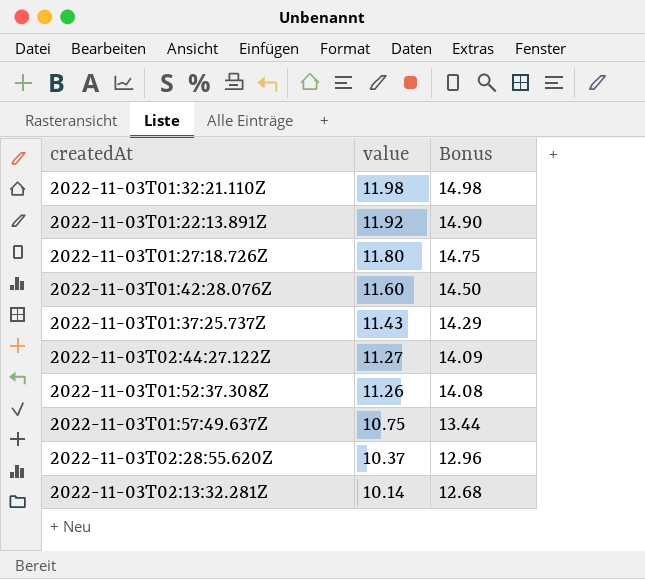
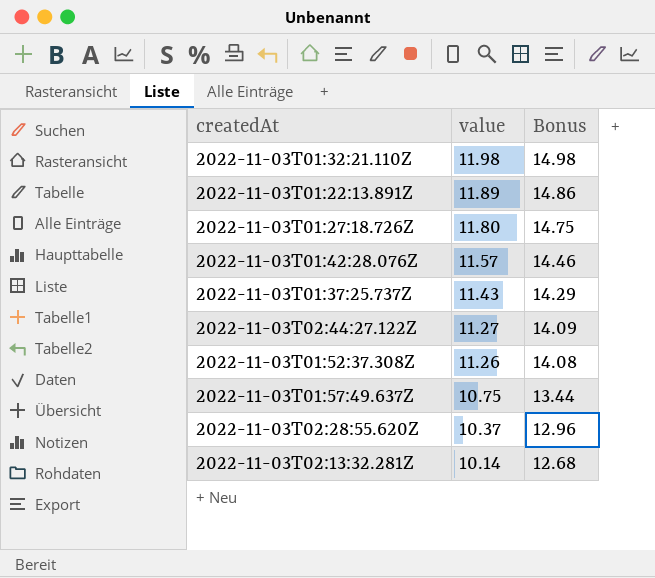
2022-11-03T01:22:13.891Z | value: 11.92 -> 11.89
2022-11-03T01:22:13.891Z | Bonus: 14.90 -> 14.86
2022-11-03T01:42:28.076Z | value: 11.60 -> 11.57
2022-11-03T01:42:28.076Z | Bonus: 14.50 -> 14.46

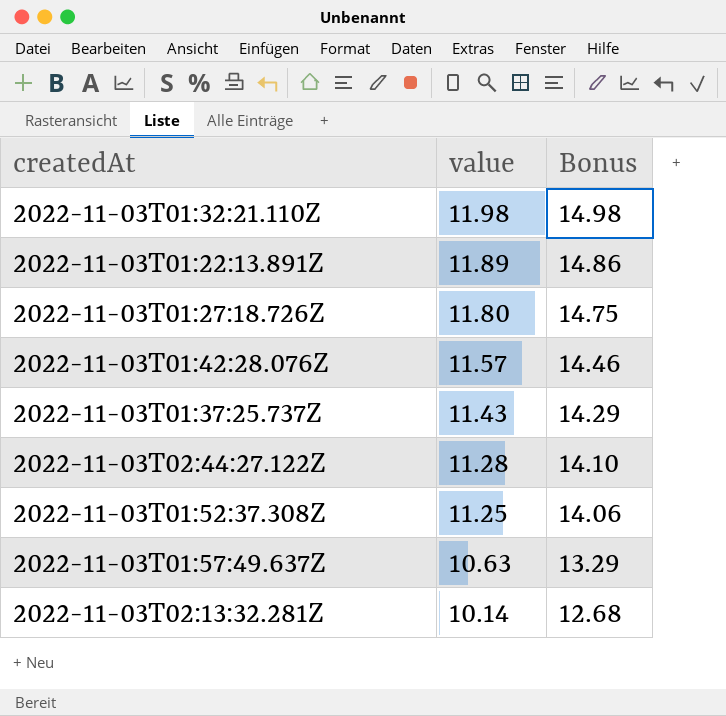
row 2022-11-03T02:28:55.620Z: 10.37 | 12.96 -> none
2022-11-03T02:44:27.122Z | value: 11.27 -> 11.28
2022-11-03T02:44:27.122Z | Bonus: 14.09 -> 14.10
2022-11-03T01:52:37.308Z | value: 11.26 -> 11.25
2022-11-03T01:52:37.308Z | Bonus: 14.08 -> 14.06
2022-11-03T01:57:49.637Z | value: 10.75 -> 10.63
2022-11-03T01:57:49.637Z | Bonus: 13.44 -> 13.29

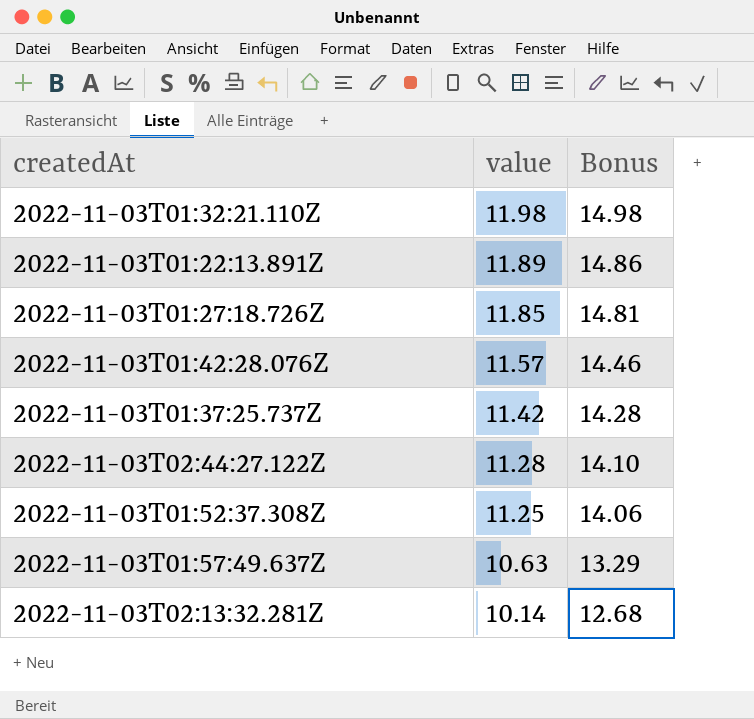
2022-11-03T01:27:18.726Z | value: 11.80 -> 11.85
2022-11-03T01:27:18.726Z | Bonus: 14.75 -> 14.81
2022-11-03T01:37:25.737Z | value: 11.43 -> 11.42
2022-11-03T01:37:25.737Z | Bonus: 14.29 -> 14.28

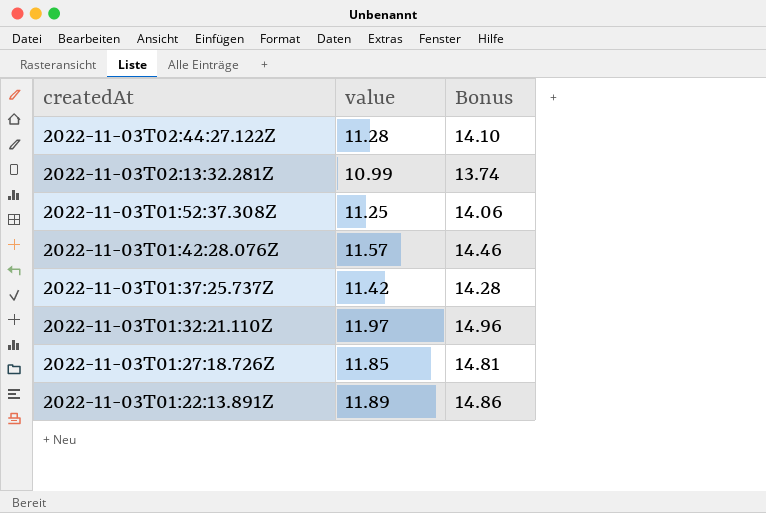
row order: value descending -> createdAt descending
row 2022-11-03T01:57:49.637Z: 10.63 | 13.29 -> none
2022-11-03T02:13:32.281Z | value: 10.14 -> 10.99
2022-11-03T02:13:32.281Z | Bonus: 12.68 -> 13.74
2022-11-03T01:32:21.110Z | value: 11.98 -> 11.97
2022-11-03T01:32:21.110Z | Bonus: 14.98 -> 14.96

